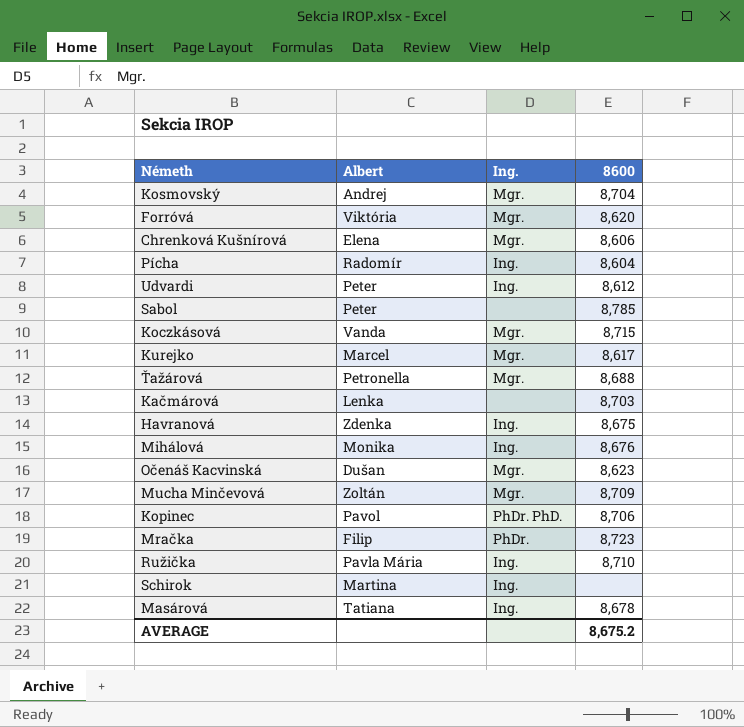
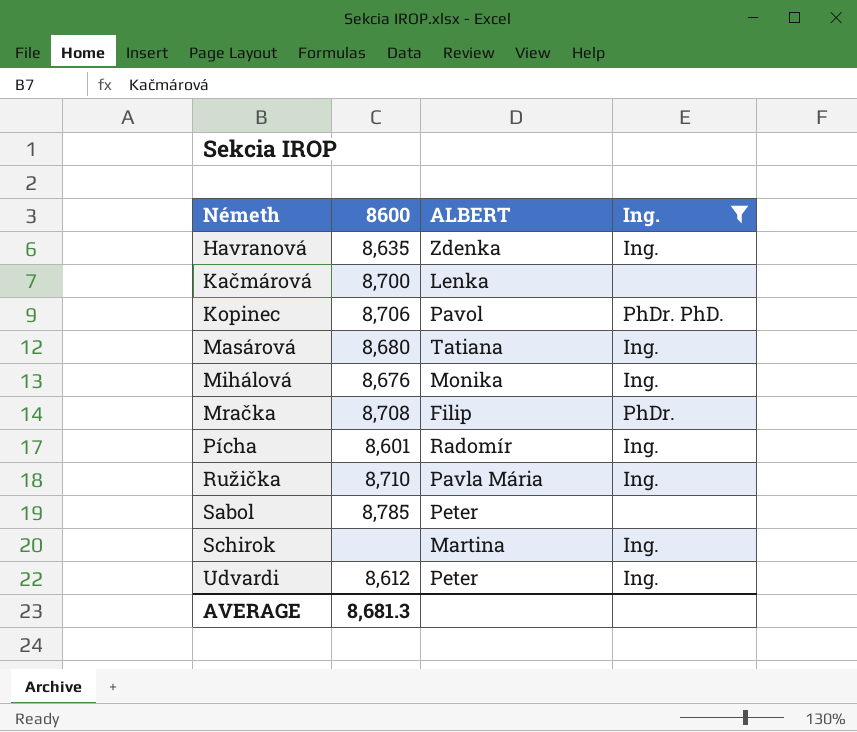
filter: none -> Ing. != Mgr.
row order: none -> Németh ascending
column 8600 | position: 4 -> 2
column name: Albert -> ALBERT
Havranová | 8600: 8,675 -> 8,635
Kačmárová | 8600: 8,703 -> 8,700
Masárová | 8600: 8,678 -> 8,680
Mračka | 8600: 8,723 -> 8,708
Pícha | 8600: 8,604 -> 8,601
AVERAGE | 8600: 8,675.2 -> 8,681.3

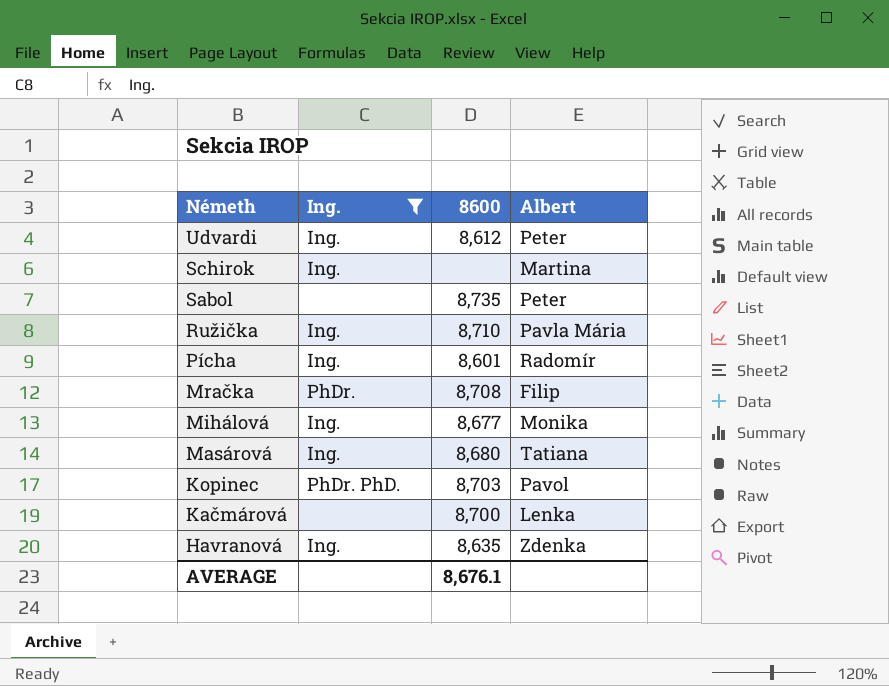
row order: Németh ascending -> Németh descending
column Ing. | position: 4 -> 2
column name: ALBERT -> Albert
Sabol | 8600: 8,785 -> 8,735
Mihálová | 8600: 8,676 -> 8,677
Kopinec | 8600: 8,706 -> 8,703
AVERAGE | 8600: 8,681.3 -> 8,676.1

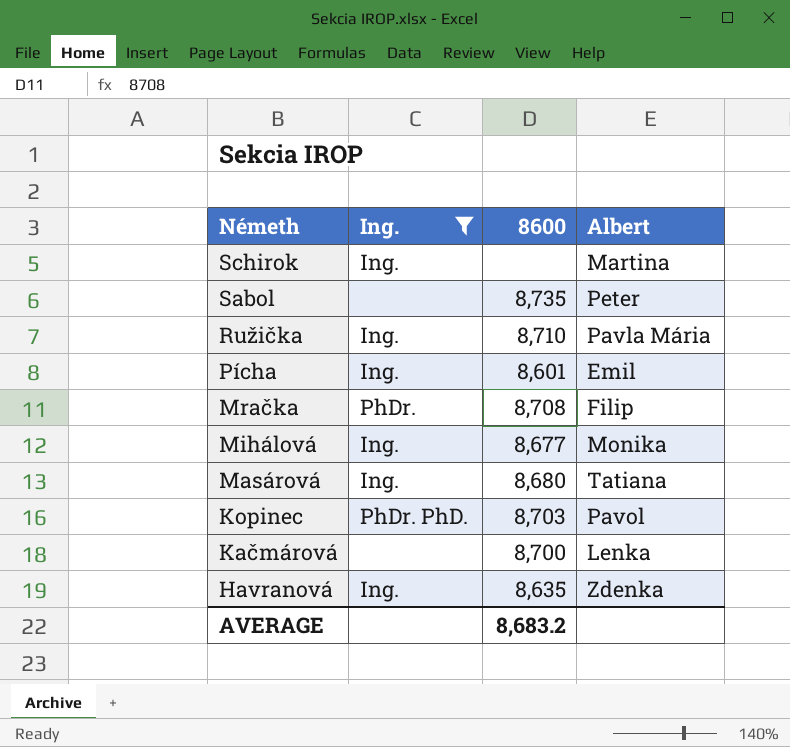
row Udvardi: Ing. | 8,612 | Peter -> none
Pícha | Albert: Radomír -> Emil
AVERAGE | 8600: 8,676.1 -> 8,683.2

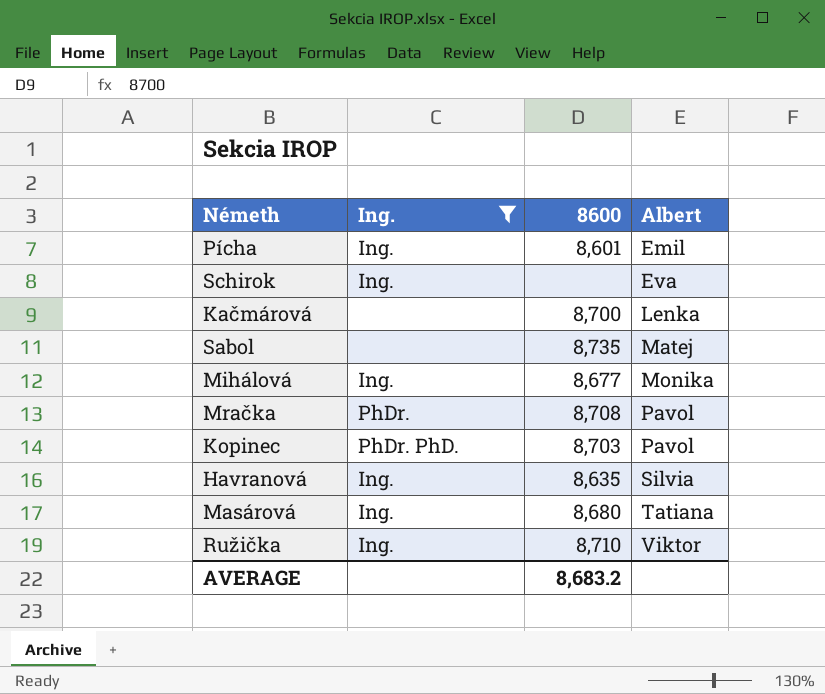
row order: Németh descending -> Albert ascending
Schirok | Albert: Martina -> Eva
Sabol | Albert: Peter -> Matej
Mračka | Albert: Filip -> Pavol
Havranová | Albert: Zdenka -> Silvia
Ružička | Albert: Pavla Mária -> Viktor

